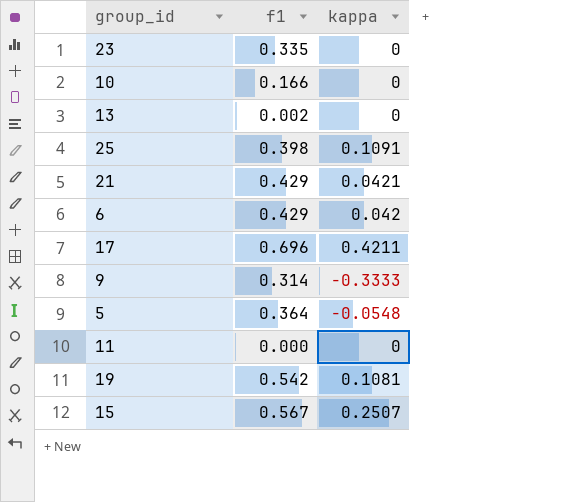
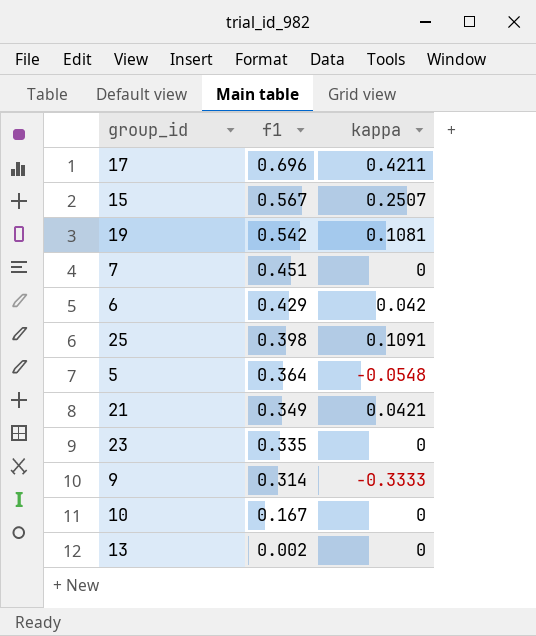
row order: none -> f1 descending
row 11: 0.000 | 0 -> none
row 7: none -> 0.451 | 0
21 | f1: 0.429 -> 0.349
10 | f1: 0.166 -> 0.167

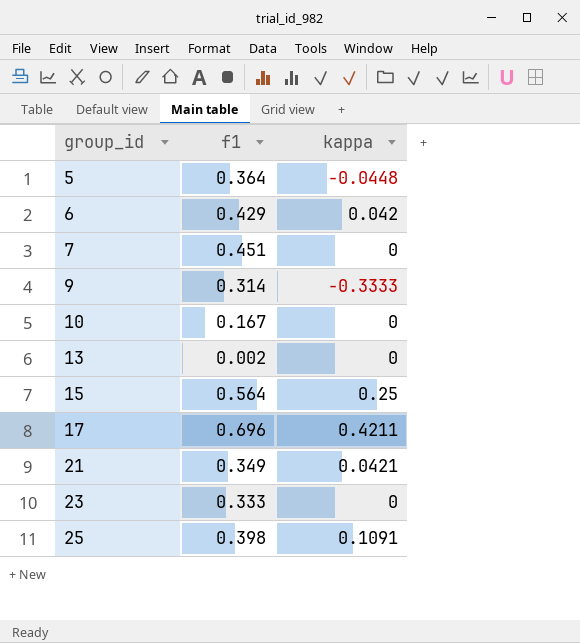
row order: f1 descending -> group_id ascending
row 19: 0.542 | 0.1081 -> none
5 | kappa: -0.0548 -> -0.0448
15 | f1: 0.567 -> 0.564
15 | kappa: 0.2507 -> 0.25
23 | f1: 0.335 -> 0.333

